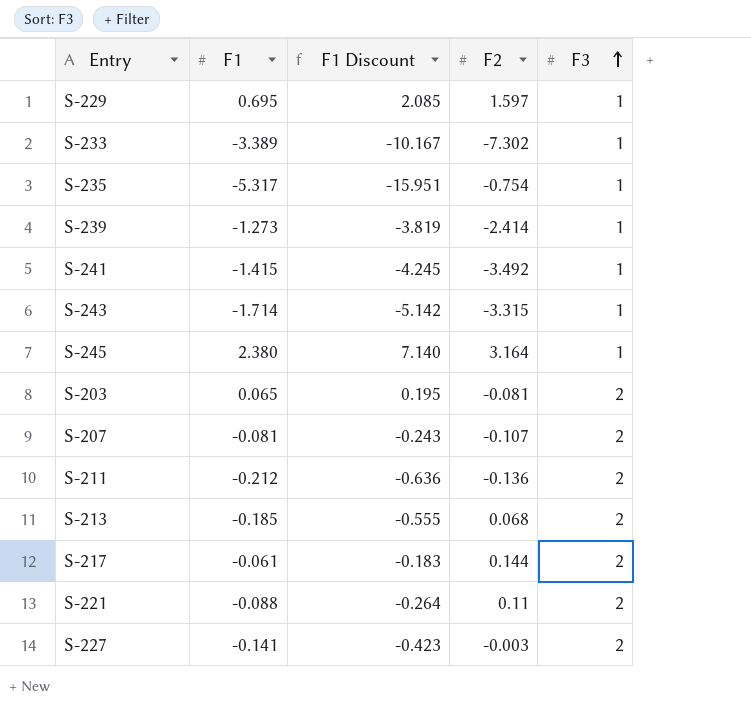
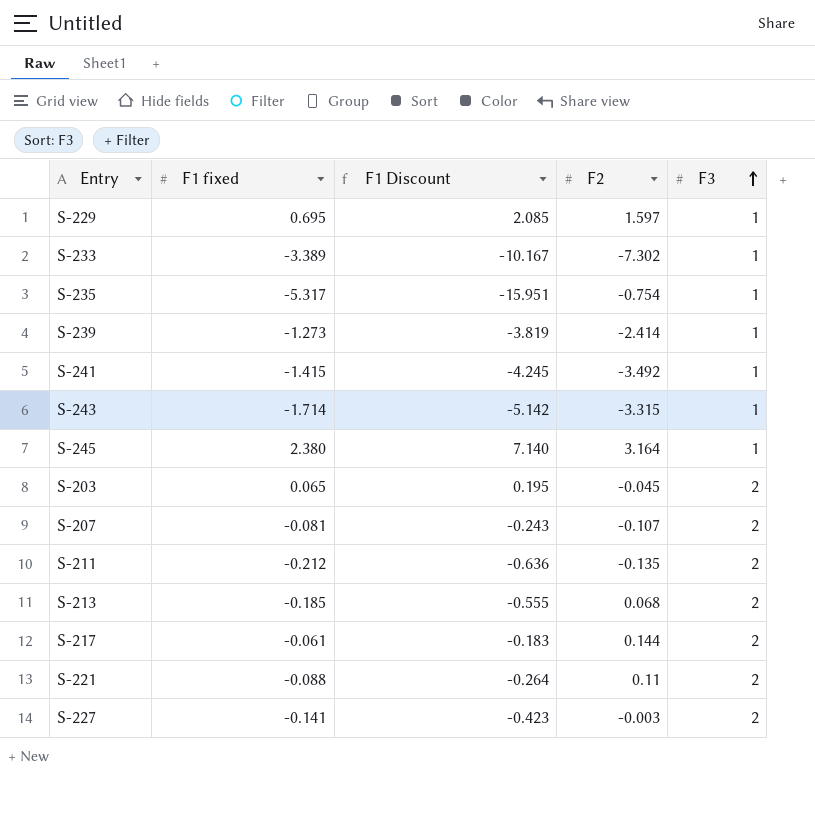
column name: F1 -> F1 fixed
S-203 | F2: -0.081 -> -0.045
S-211 | F2: -0.136 -> -0.135

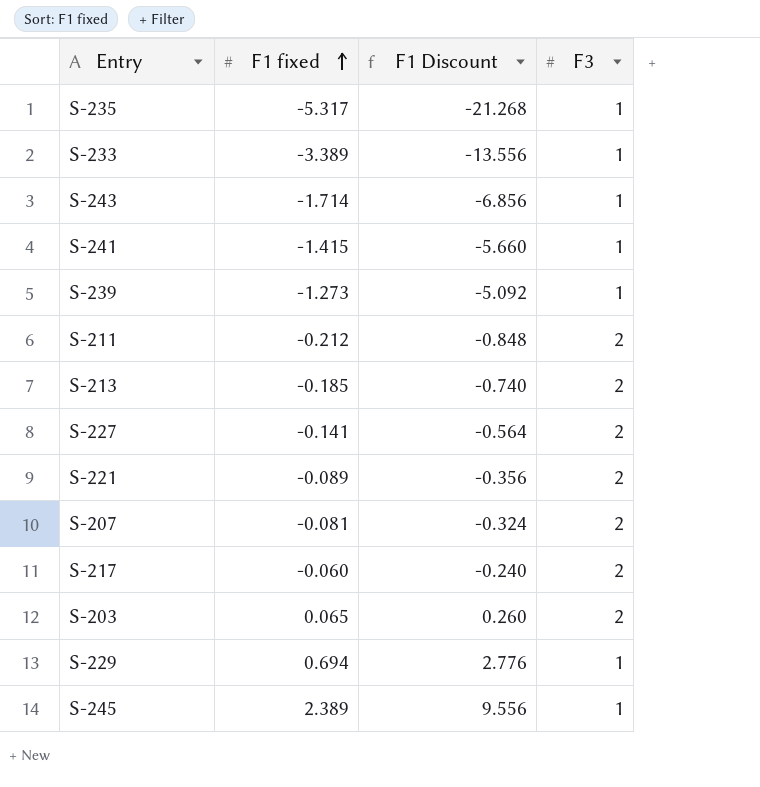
row order: F3 ascending -> F1 fixed ascending
column F2 | position: 4 -> none
column F1 Discount | formula: [F1 fixed] * 3 -> [F1 fixed] * 4
S-221 | F1 fixed: -0.088 -> -0.089
S-217 | F1 fixed: -0.061 -> -0.060
S-229 | F1 fixed: 0.695 -> 0.694
S-245 | F1 fixed: 2.380 -> 2.389

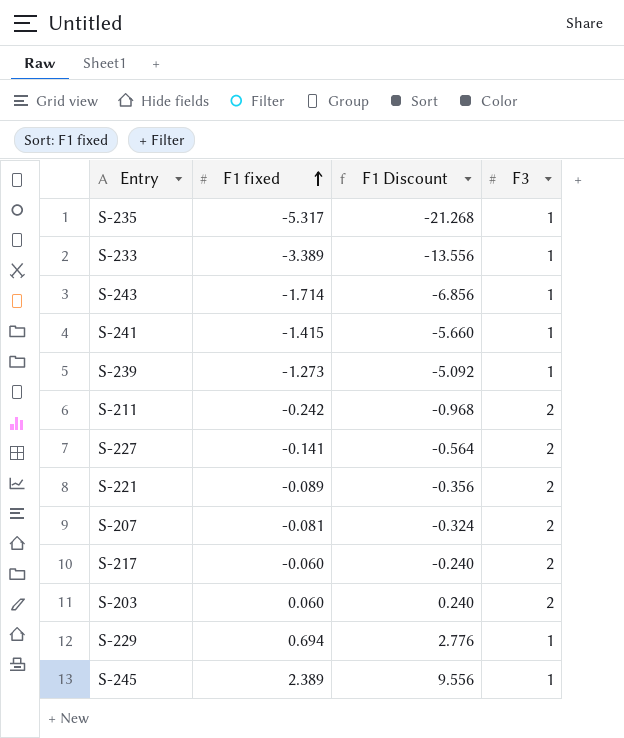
row S-213: -0.185 | -0.740 | 2 -> none
S-211 | F1 fixed: -0.212 -> -0.242
S-211 | F1 Discount: -0.848 -> -0.968
S-203 | F1 fixed: 0.065 -> 0.060
S-203 | F1 Discount: 0.260 -> 0.240

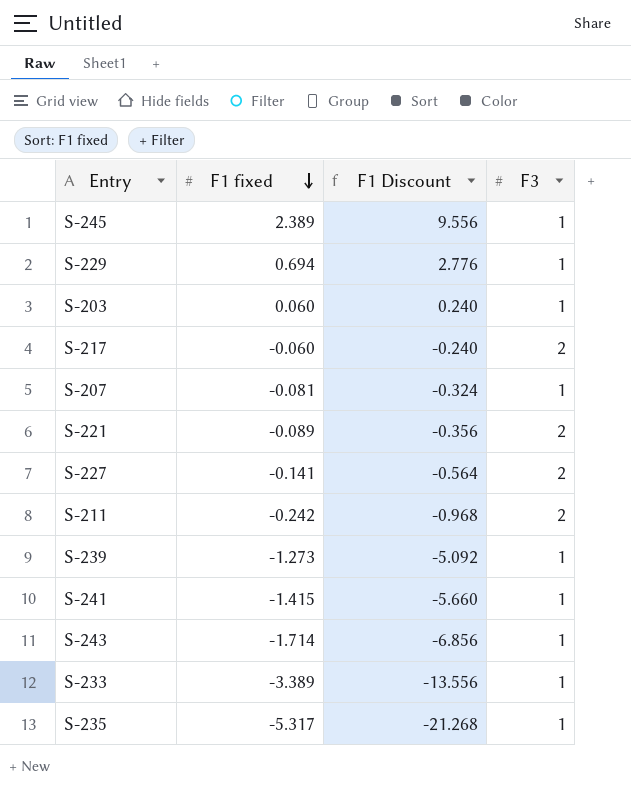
row order: F1 fixed ascending -> F1 fixed descending
S-203 | F3: 2 -> 1
S-207 | F3: 2 -> 1

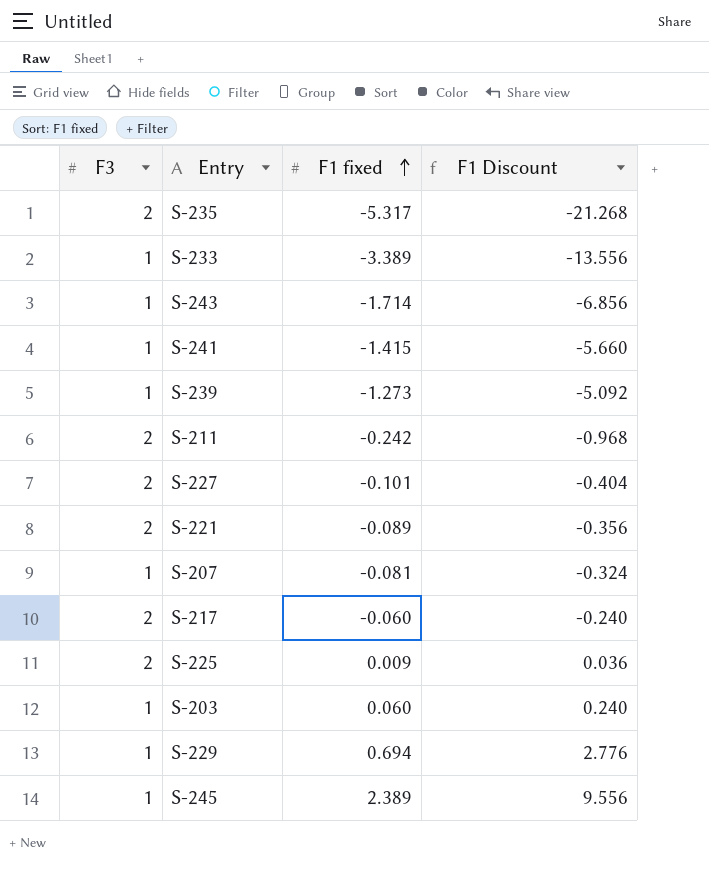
row order: F1 fixed descending -> F1 fixed ascending
column F3 | position: 4 -> 1
S-235 | F3: 1 -> 2
S-227 | F1 fixed: -0.141 -> -0.101
S-227 | F1 Discount: -0.564 -> -0.404
row S-225: none -> 2 | 0.009 | 0.036

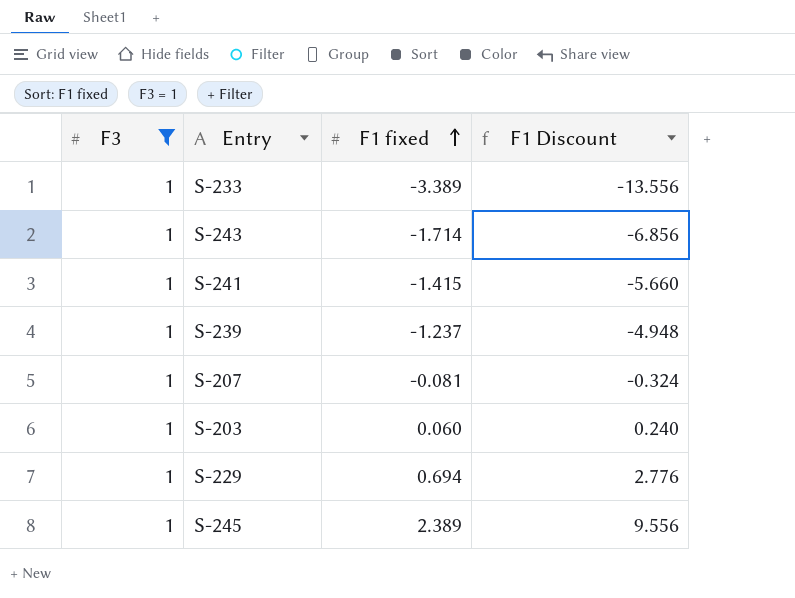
filter: none -> F3 = 1
S-239 | F1 fixed: -1.273 -> -1.237
S-239 | F1 Discount: -5.092 -> -4.948

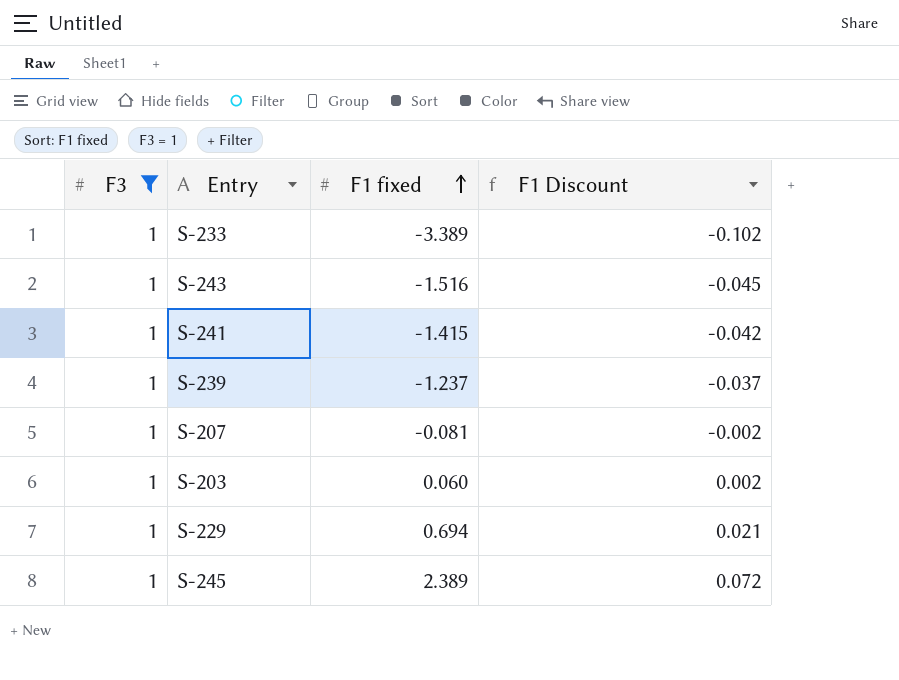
column F1 Discount | formula: [F1 fixed] * 4 -> [F1 fixed] * 0.03
S-243 | F1 fixed: -1.714 -> -1.516

